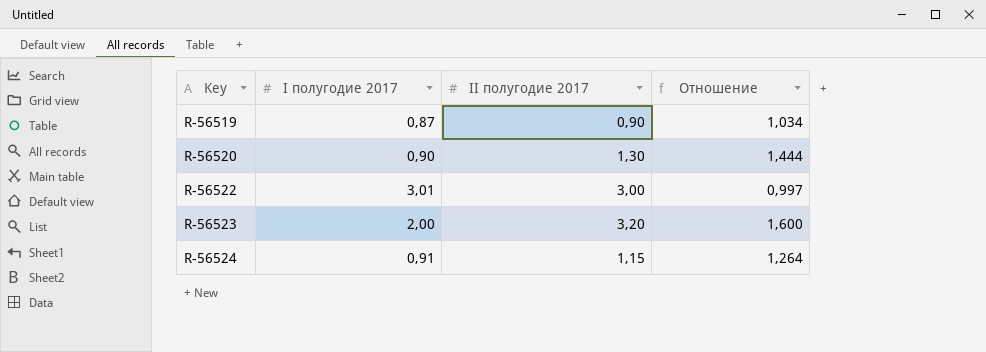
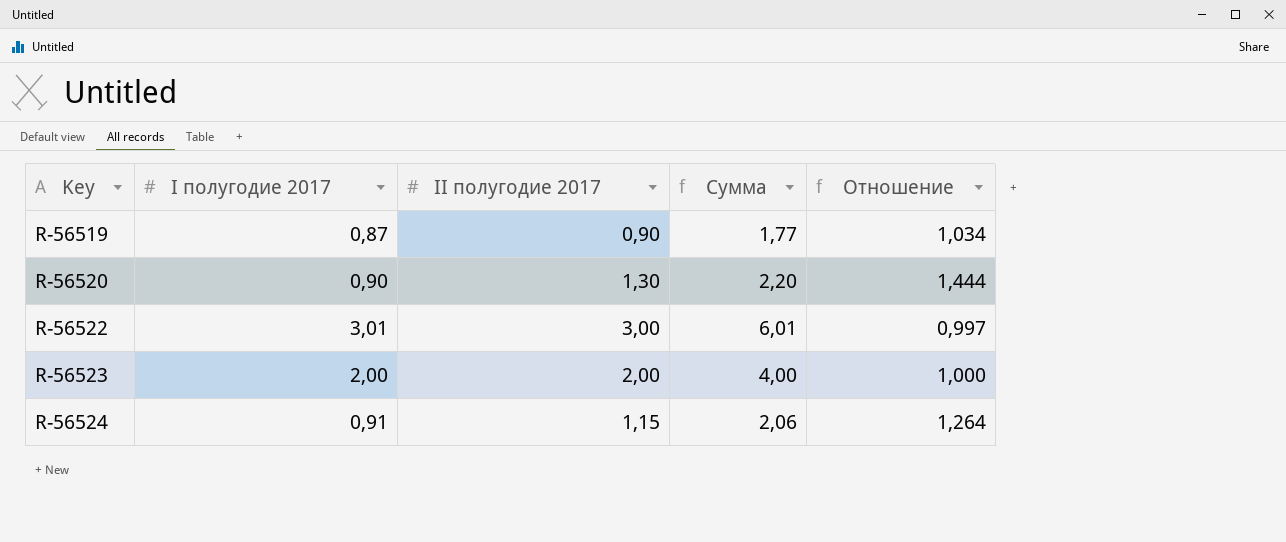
column Сумма | formula: none -> [I полугодие 2017] + [II полугодие 2017]
R-56523 | II полугодие 2017: 3,20 -> 2,00
R-56523 | Отношение: 1,600 -> 1,000

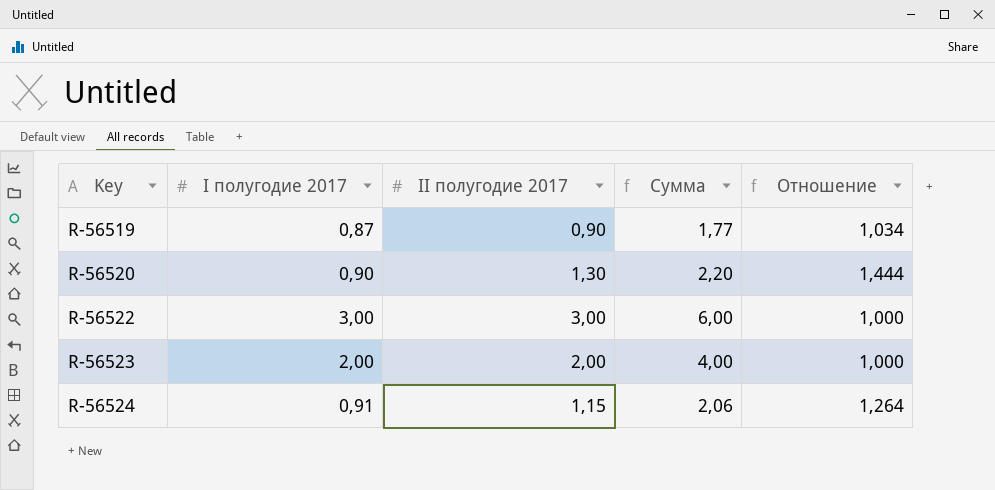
R-56522 | I полугодие 2017: 3,01 -> 3,00
R-56522 | Сумма: 6,01 -> 6,00
R-56522 | Отношение: 0,997 -> 1,000

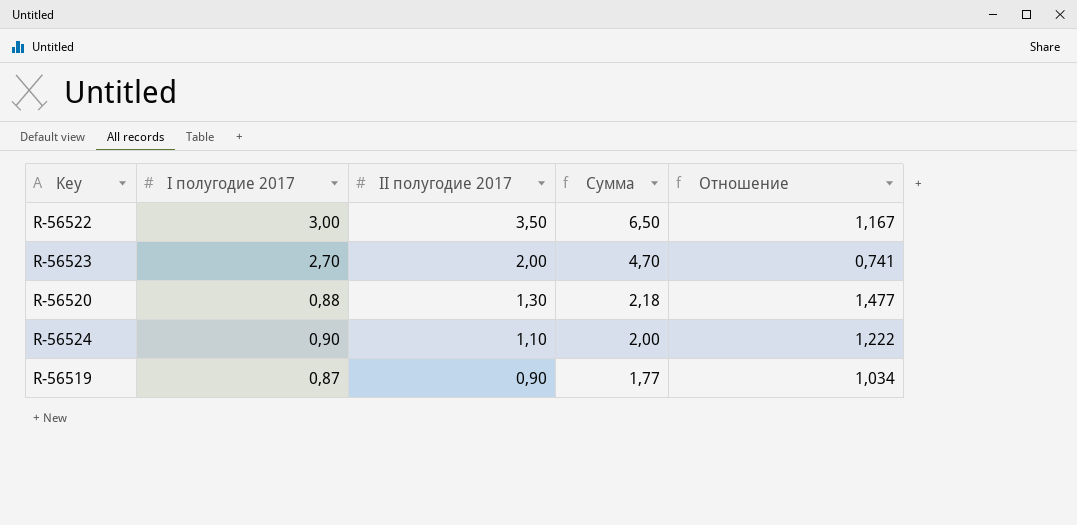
row order: Key ascending -> II полугодие 2017 descending
R-56522 | II полугодие 2017: 3,00 -> 3,50
R-56522 | Сумма: 6,00 -> 6,50
R-56522 | Отношение: 1,000 -> 1,167
R-56523 | I полугодие 2017: 2,00 -> 2,70
R-56523 | Сумма: 4,00 -> 4,70
R-56523 | Отношение: 1,000 -> 0,741
R-56520 | I полугодие 2017: 0,90 -> 0,88
R-56520 | Сумма: 2,20 -> 2,18
R-56520 | Отношение: 1,444 -> 1,477
R-56524 | I полугодие 2017: 0,91 -> 0,90
R-56524 | II полугодие 2017: 1,15 -> 1,10
R-56524 | Сумма: 2,06 -> 2,00
R-56524 | Отношение: 1,264 -> 1,222

